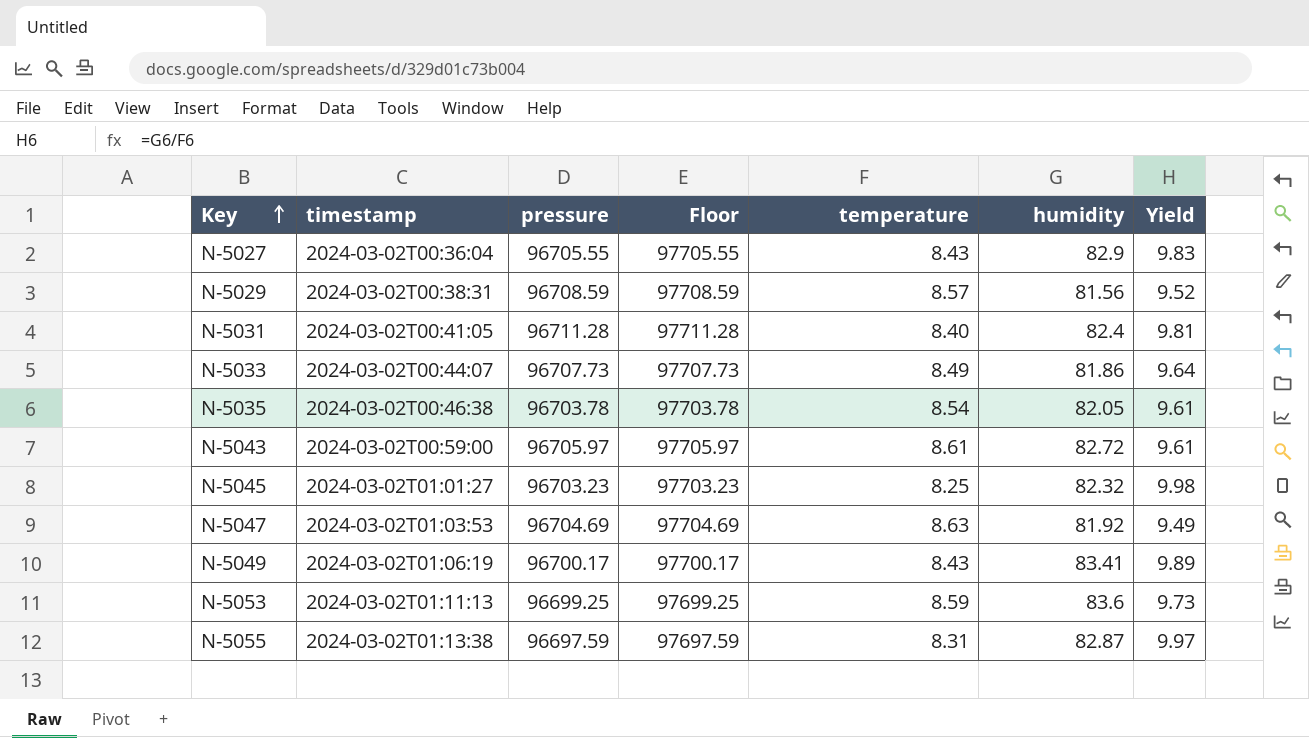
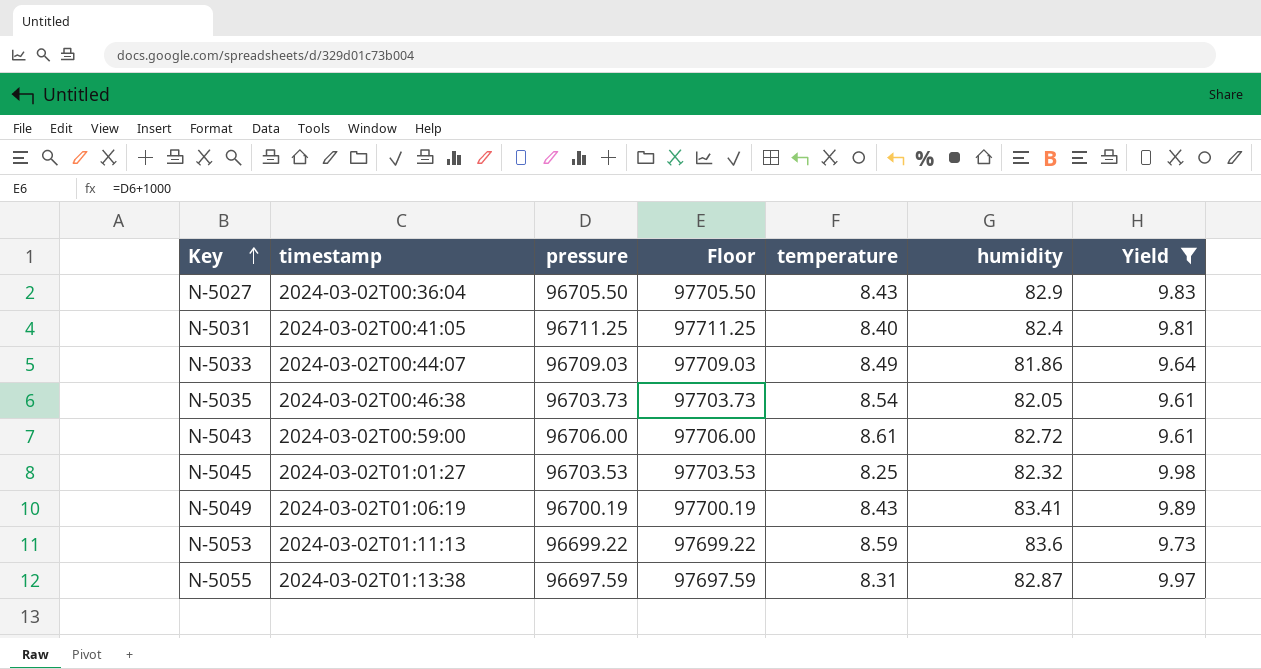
filter: none -> Yield >= 9.61
N-5027 | pressure: 96705.55 -> 96705.50
N-5027 | Floor: 97705.55 -> 97705.50
N-5031 | pressure: 96711.28 -> 96711.25
N-5031 | Floor: 97711.28 -> 97711.25
N-5033 | pressure: 96707.73 -> 96709.03
N-5033 | Floor: 97707.73 -> 97709.03
N-5035 | pressure: 96703.78 -> 96703.73
N-5035 | Floor: 97703.78 -> 97703.73
N-5043 | pressure: 96705.97 -> 96706.00
N-5043 | Floor: 97705.97 -> 97706.00
N-5045 | pressure: 96703.23 -> 96703.53
N-5045 | Floor: 97703.23 -> 97703.53
N-5049 | pressure: 96700.17 -> 96700.19
N-5049 | Floor: 97700.17 -> 97700.19
N-5053 | pressure: 96699.25 -> 96699.22
N-5053 | Floor: 97699.25 -> 97699.22

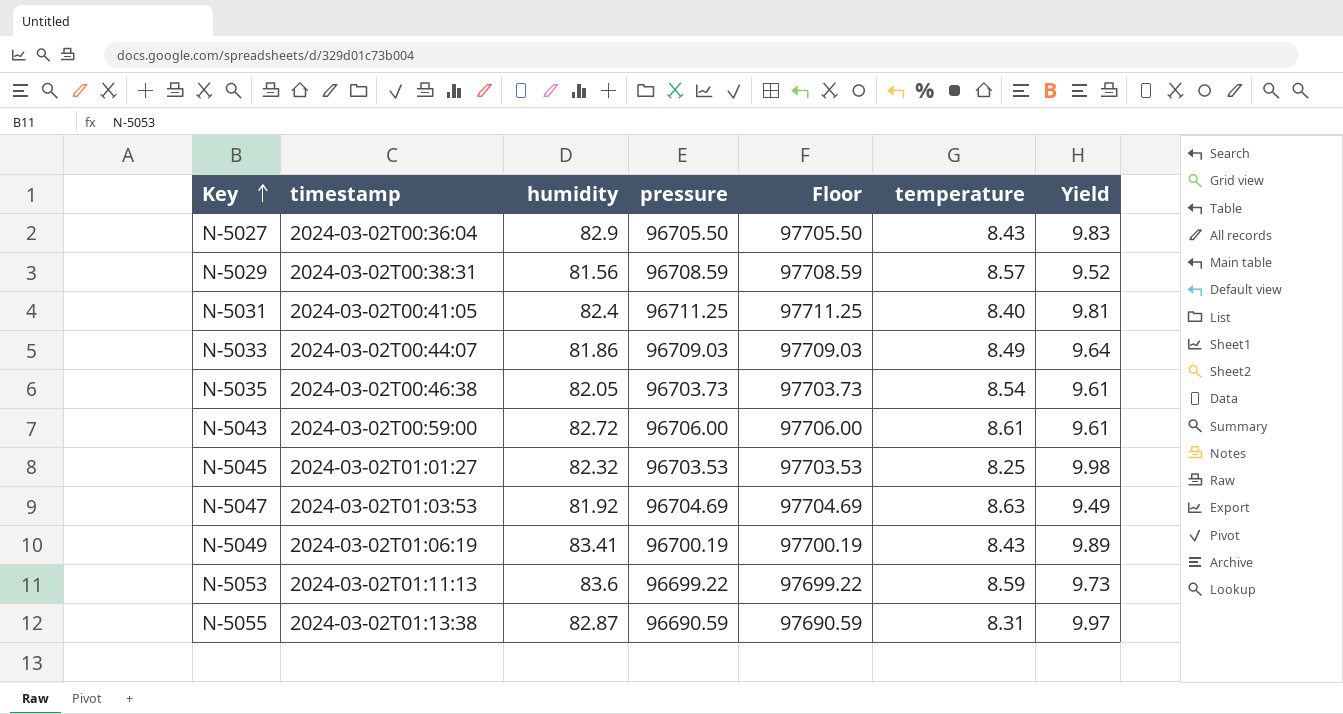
filter: Yield >= 9.61 -> none
column humidity | position: 6 -> 3
N-5055 | pressure: 96697.59 -> 96690.59
N-5055 | Floor: 97697.59 -> 97690.59

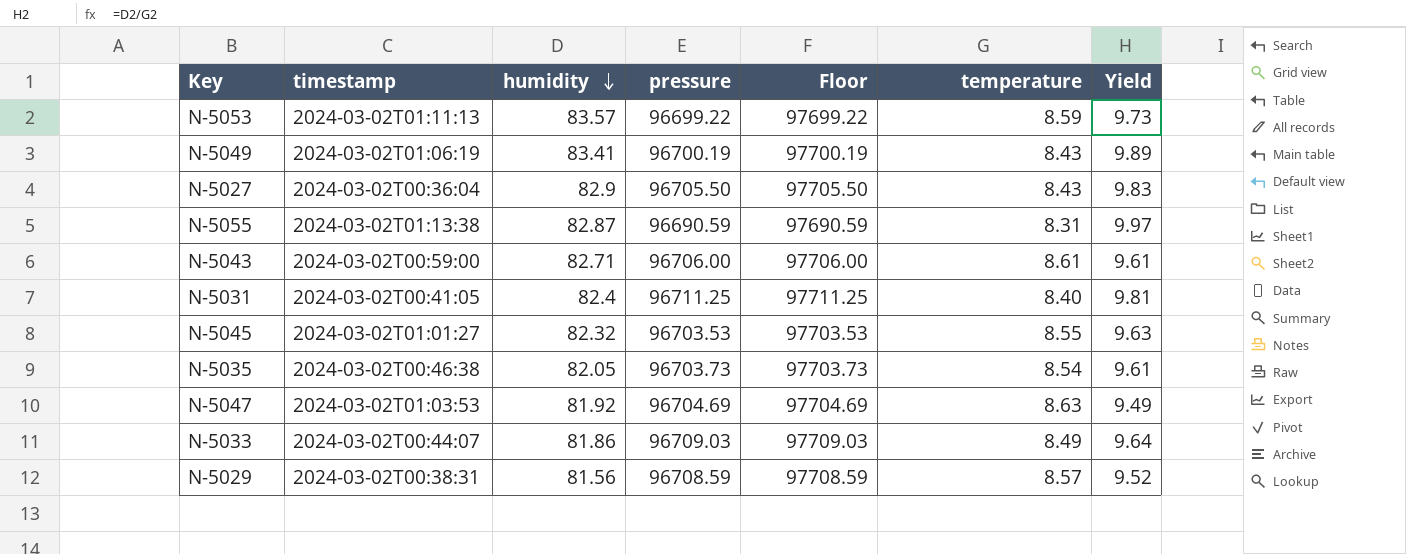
row order: Key ascending -> humidity descending
N-5053 | humidity: 83.6 -> 83.57
N-5043 | humidity: 82.72 -> 82.71
N-5045 | temperature: 8.25 -> 8.55
N-5045 | Yield: 9.98 -> 9.63

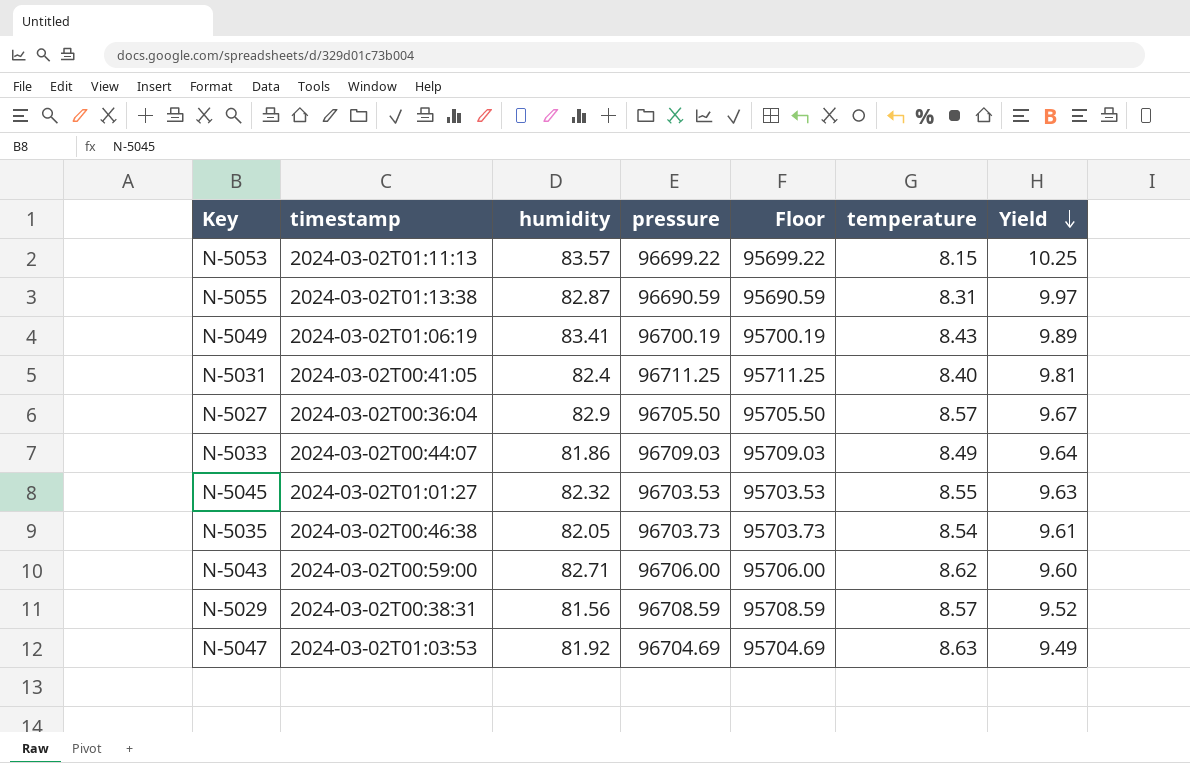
row order: humidity descending -> Yield descending
column Floor | formula: [pressure] + 1000 -> [pressure] - 1000
N-5053 | temperature: 8.59 -> 8.15
N-5053 | Yield: 9.73 -> 10.25
N-5027 | temperature: 8.43 -> 8.57
N-5027 | Yield: 9.83 -> 9.67
N-5043 | temperature: 8.61 -> 8.62
N-5043 | Yield: 9.61 -> 9.60

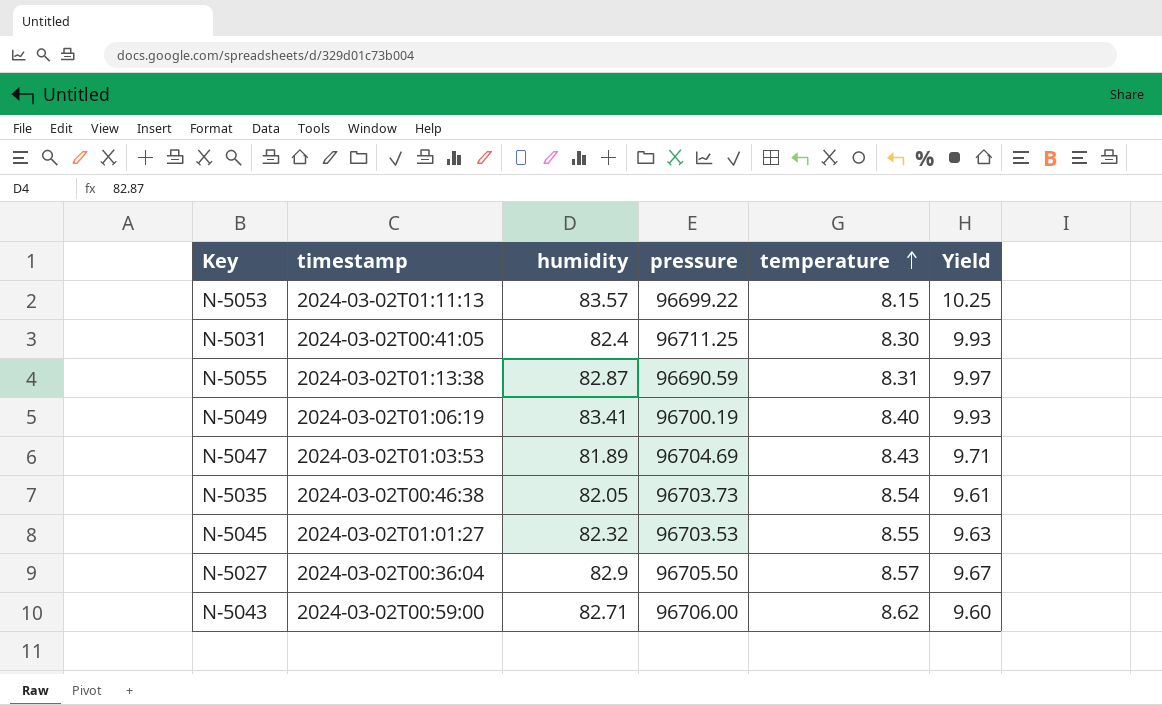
row order: Yield descending -> temperature ascending
column Floor | formula: [pressure] - 1000 -> none
row N-5033: 2024-03-02T00:44:07 | 81.86 | 96709.03 | 95709.03 | 8.49 | 9.64 -> none
row N-5029: 2024-03-02T00:38:31 | 81.56 | 96708.59 | 95708.59 | 8.57 | 9.52 -> none
N-5031 | temperature: 8.40 -> 8.30
N-5031 | Yield: 9.81 -> 9.93
N-5049 | temperature: 8.43 -> 8.40
N-5049 | Yield: 9.89 -> 9.93
N-5047 | humidity: 81.92 -> 81.89
N-5047 | temperature: 8.63 -> 8.43
N-5047 | Yield: 9.49 -> 9.71

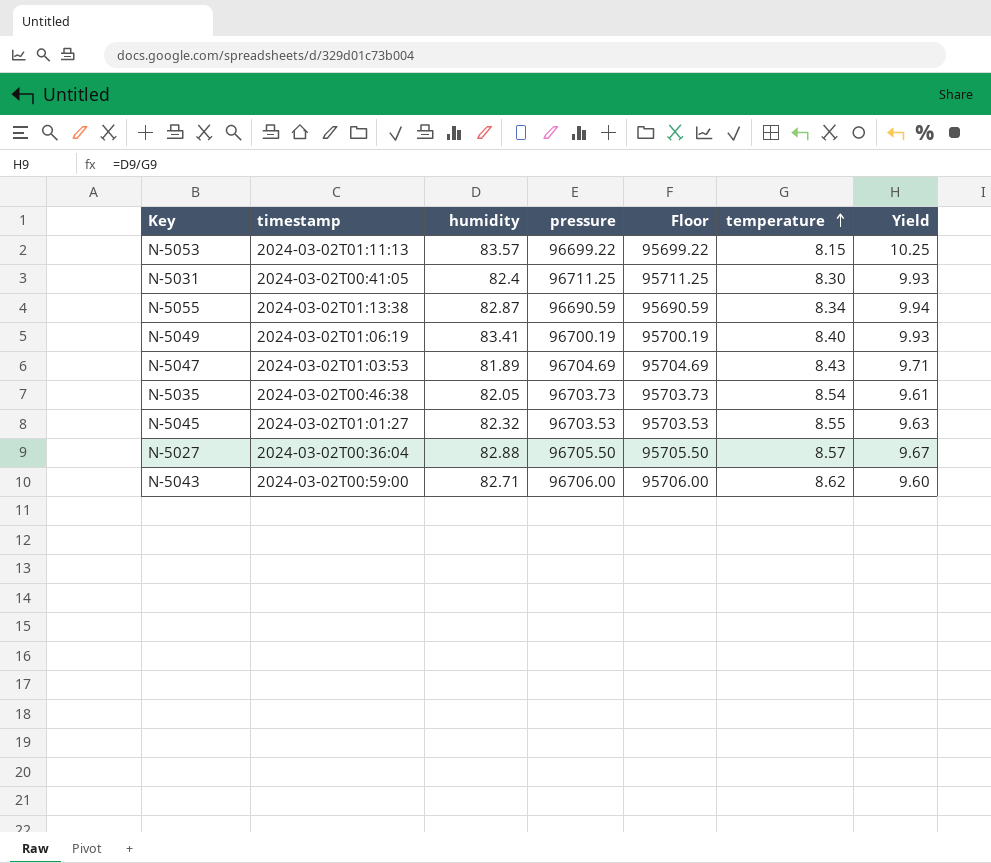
column Floor | formula: none -> [pressure] - 1000
N-5055 | temperature: 8.31 -> 8.34
N-5055 | Yield: 9.97 -> 9.94
N-5027 | humidity: 82.9 -> 82.88

